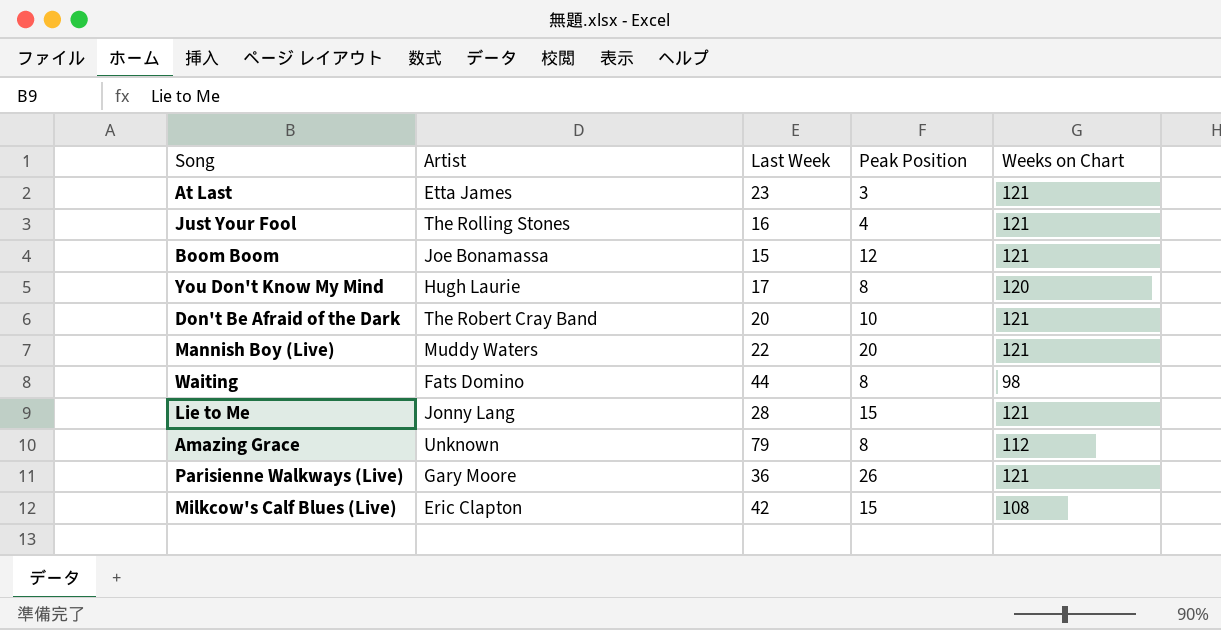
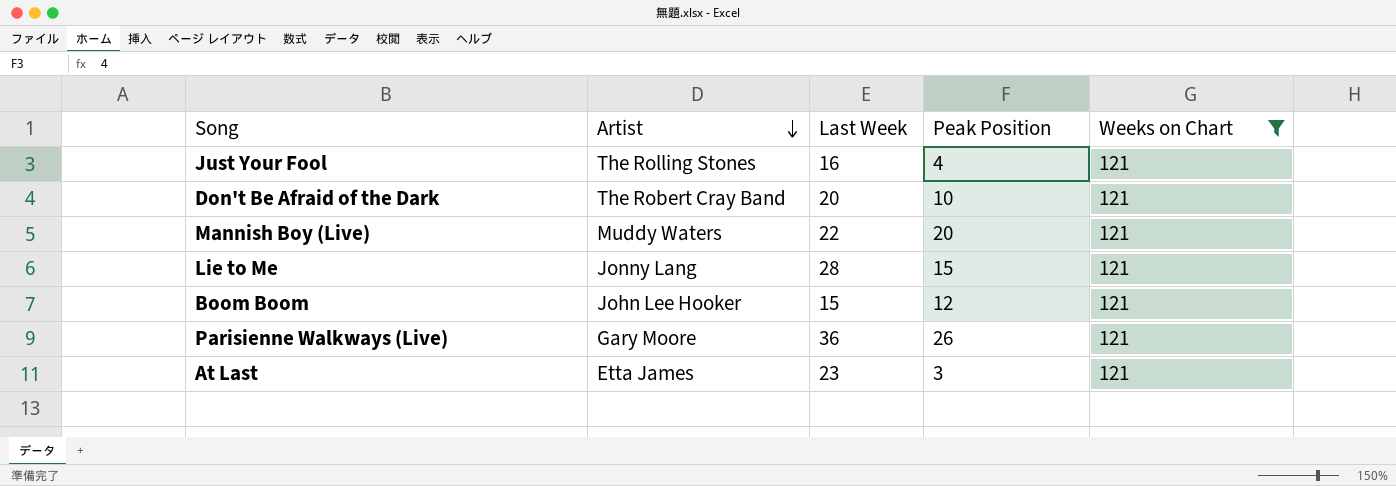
filter: none -> Weeks on Chart = 121
row order: none -> Artist descending
Boom Boom | Artist: Joe Bonamassa -> John Lee Hooker

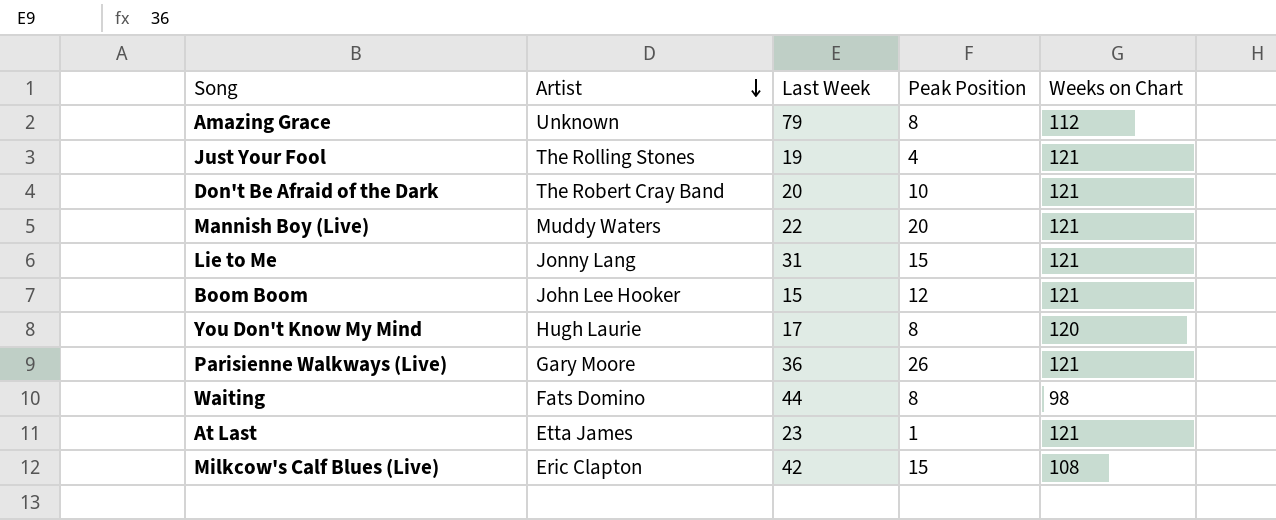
filter: Weeks on Chart = 121 -> none
Just Your Fool | Last Week: 16 -> 19
Lie to Me | Last Week: 28 -> 31
At Last | Peak Position: 3 -> 1

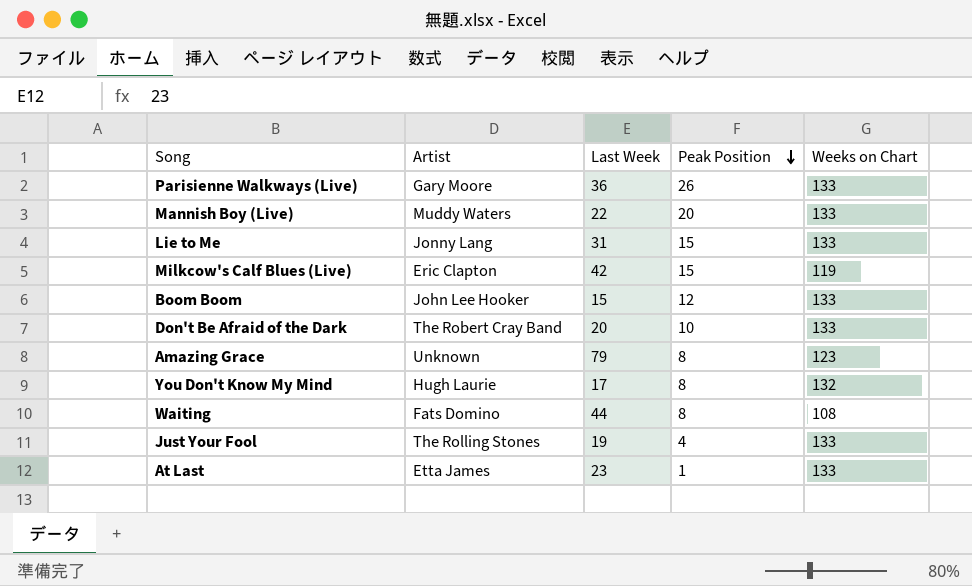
row order: Artist descending -> Peak Position descending
Parisienne Walkways (Live) | Weeks on Chart: 121 -> 133
Mannish Boy (Live) | Weeks on Chart: 121 -> 133
Lie to Me | Weeks on Chart: 121 -> 133
Milkcow's Calf Blues (Live) | Weeks on Chart: 108 -> 119
Boom Boom | Weeks on Chart: 121 -> 133
Don't Be Afraid of the Dark | Weeks on Chart: 121 -> 133
Amazing Grace | Weeks on Chart: 112 -> 123
You Don't Know My Mind | Weeks on Chart: 120 -> 132
Waiting | Weeks on Chart: 98 -> 108
Just Your Fool | Weeks on Chart: 121 -> 133
At Last | Weeks on Chart: 121 -> 133

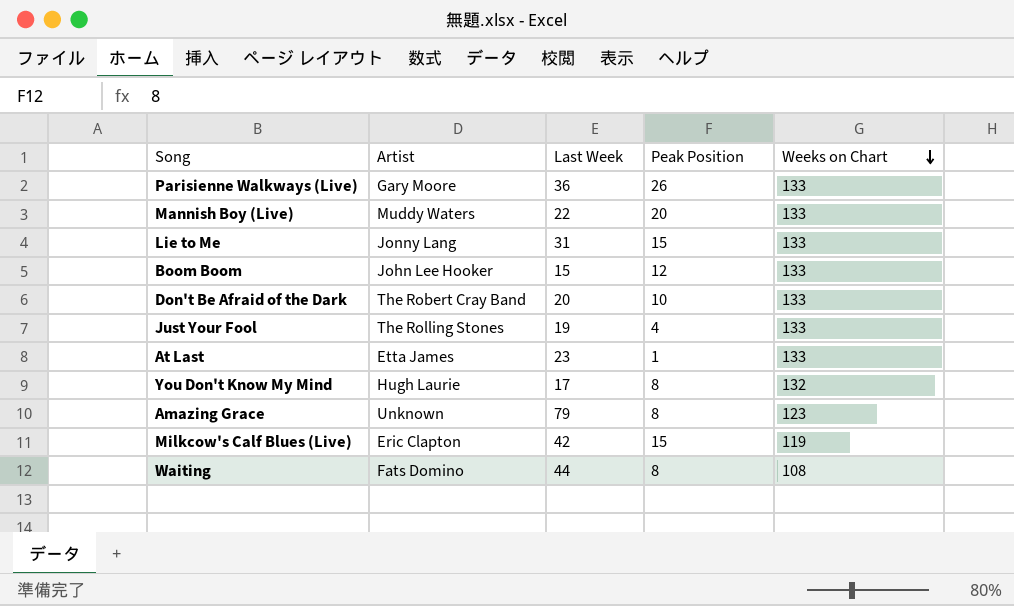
row order: Peak Position descending -> Weeks on Chart descending

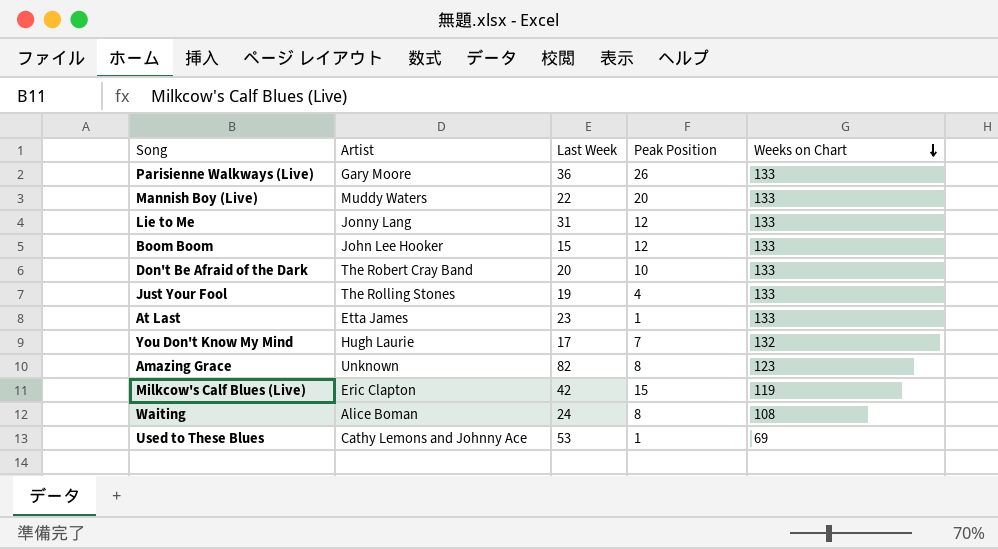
Lie to Me | Peak Position: 15 -> 12
You Don't Know My Mind | Peak Position: 8 -> 7
Amazing Grace | Last Week: 79 -> 82
Waiting | Artist: Fats Domino -> Alice Boman
Waiting | Last Week: 44 -> 24
row Used to These Blues: none -> Cathy Lemons and Johnny Ace | 53 | 1 | 69

